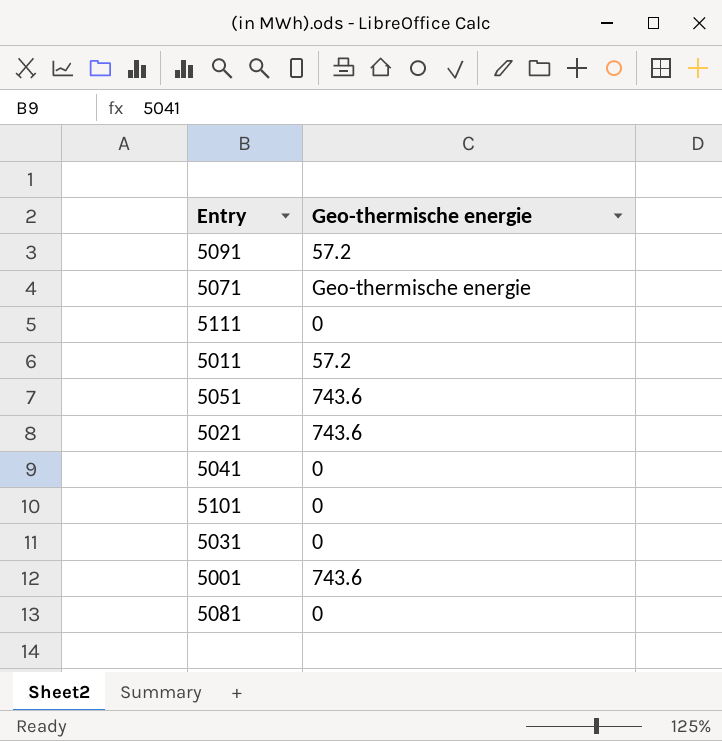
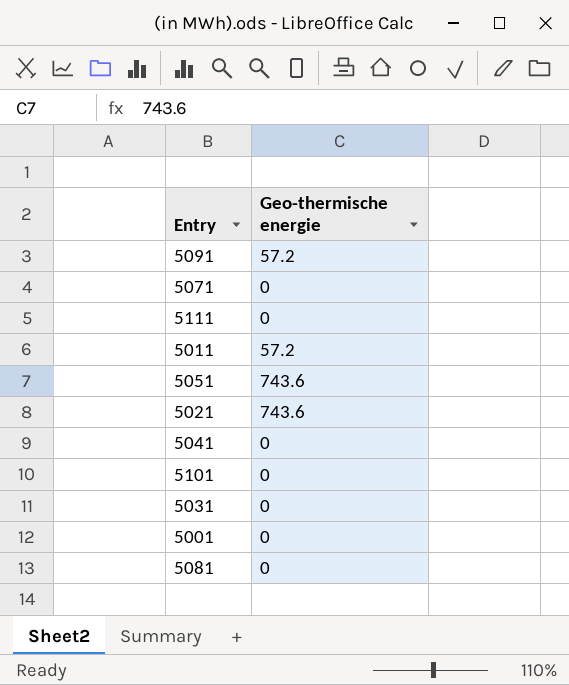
5071 | Geo-thermische energie: Geo-thermische energie -> 0
5001 | Geo-thermische energie: 743.6 -> 0

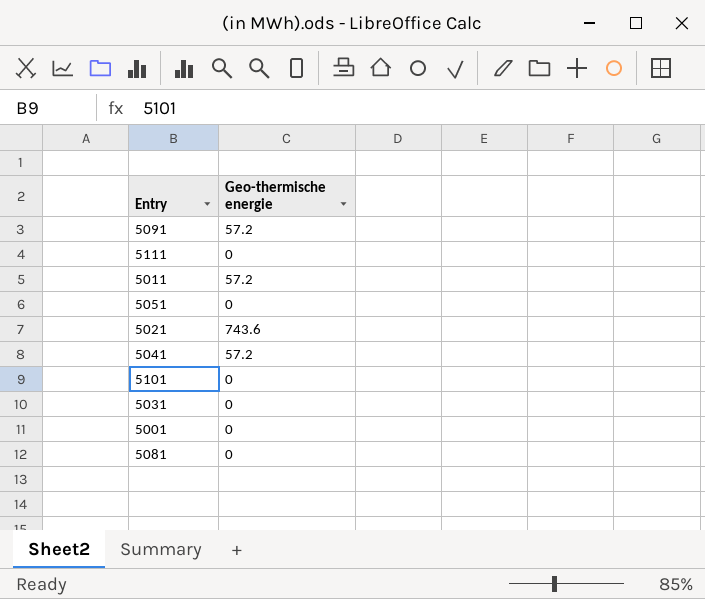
row 5071: 0 -> none
5051 | Geo-thermische energie: 743.6 -> 0
5041 | Geo-thermische energie: 0 -> 57.2

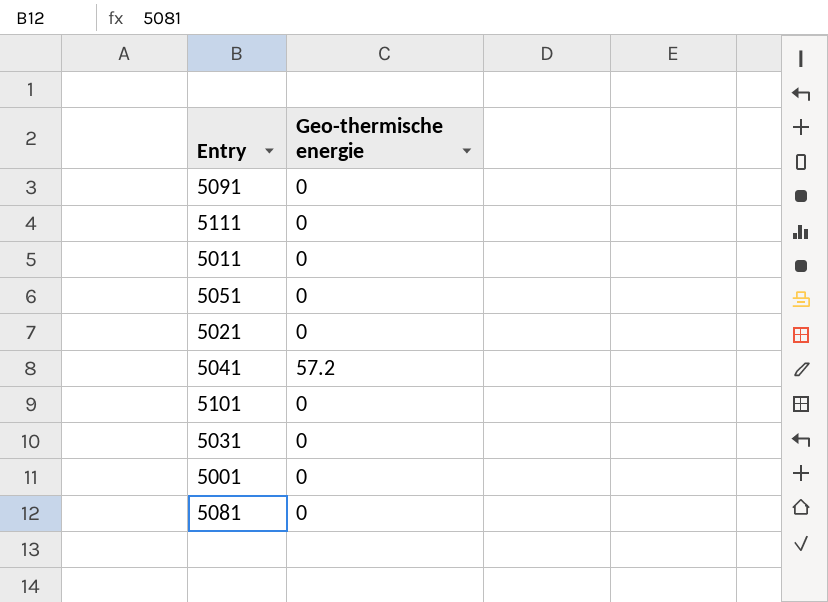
5091 | Geo-thermische energie: 57.2 -> 0
5011 | Geo-thermische energie: 57.2 -> 0
5021 | Geo-thermische energie: 743.6 -> 0

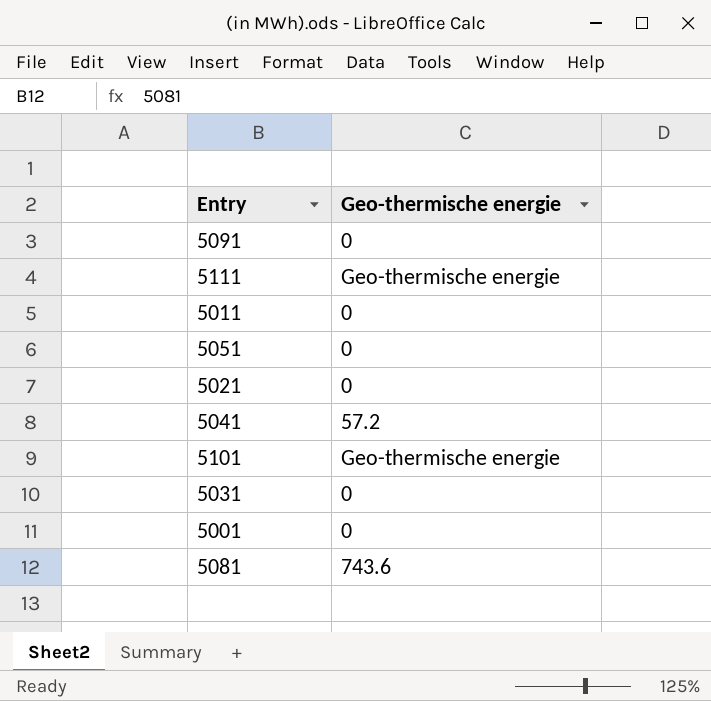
5111 | Geo-thermische energie: 0 -> Geo-thermische energie
5101 | Geo-thermische energie: 0 -> Geo-thermische energie
5081 | Geo-thermische energie: 0 -> 743.6

